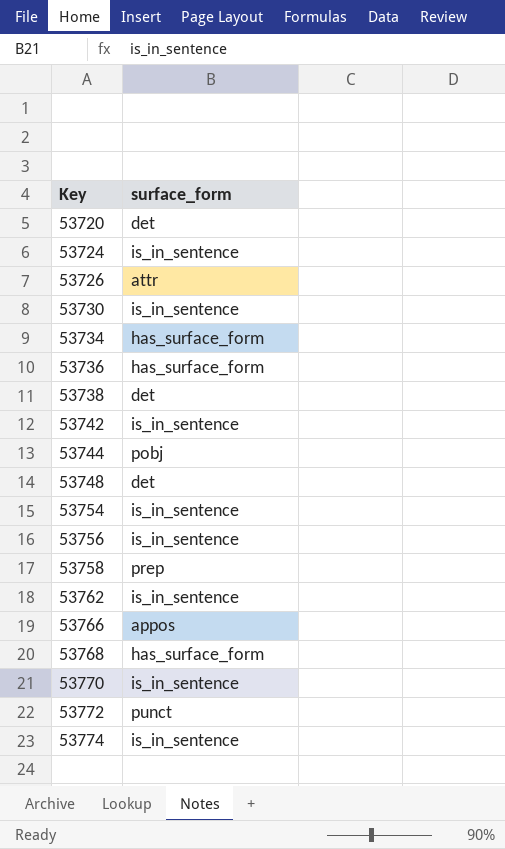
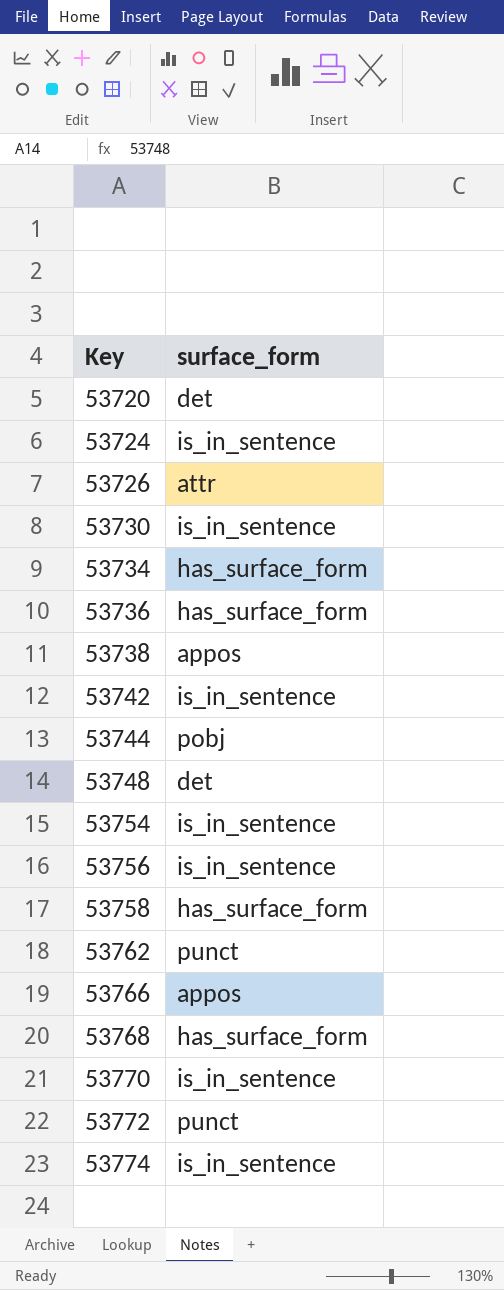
53738 | surface_form: det -> appos
53758 | surface_form: prep -> has_surface_form
53762 | surface_form: is_in_sentence -> punct

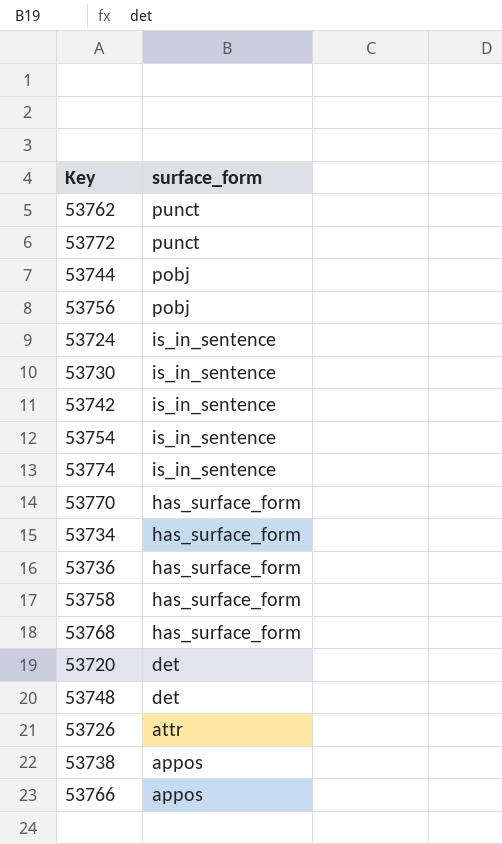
row order: Key ascending -> surface_form descending
53756 | surface_form: is_in_sentence -> pobj
53770 | surface_form: is_in_sentence -> has_surface_form

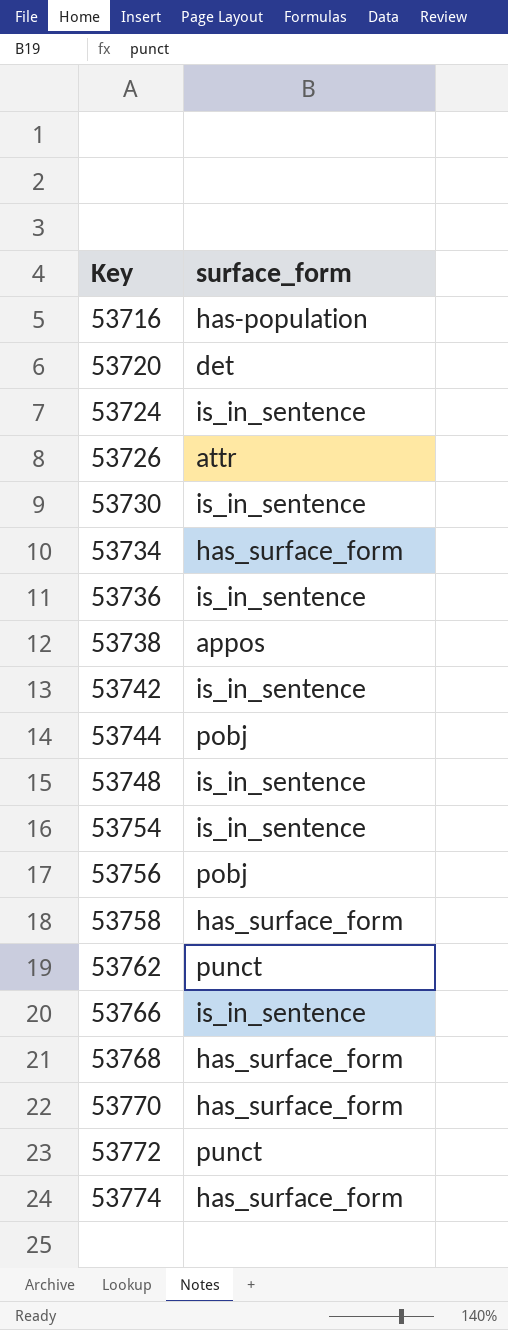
row order: surface_form descending -> Key ascending
row 53716: none -> has-population
53736 | surface_form: has_surface_form -> is_in_sentence
53748 | surface_form: det -> is_in_sentence
53766 | surface_form: appos -> is_in_sentence
53774 | surface_form: is_in_sentence -> has_surface_form

